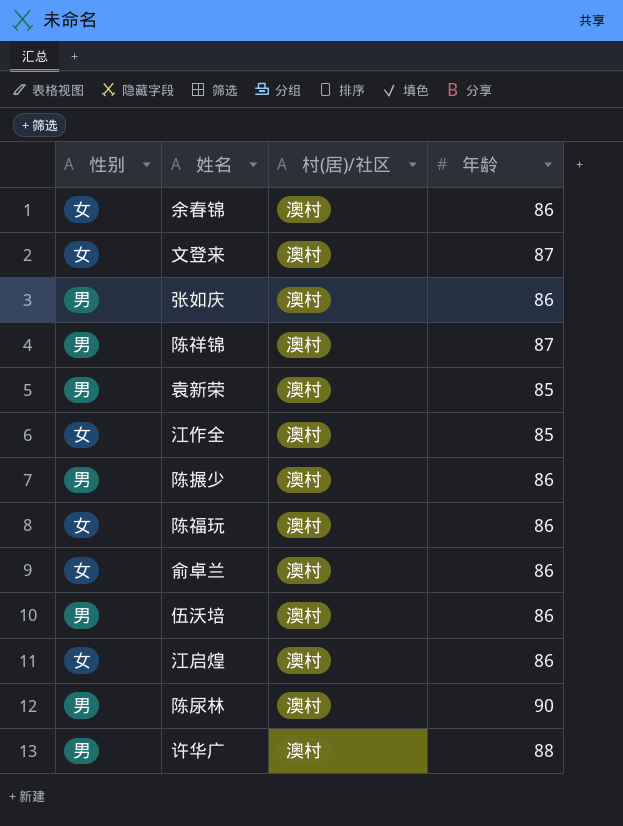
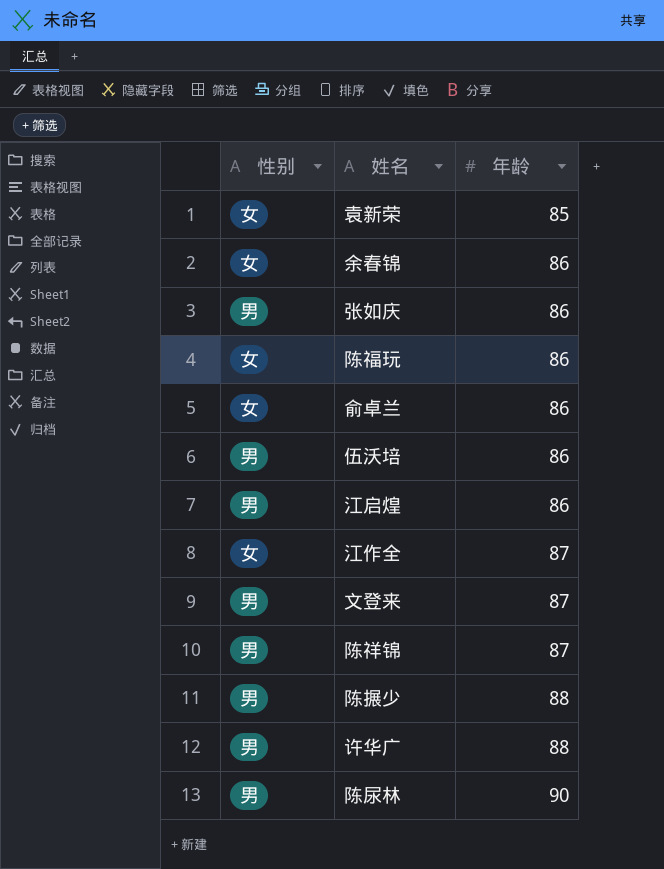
row order: none -> 年龄 ascending
column 村(居)/社区 | position: 3 -> none
袁新荣 | 性别: 男 -> 女
江启煌 | 性别: 女 -> 男
江作全 | 年龄: 85 -> 87
文登来 | 性别: 女 -> 男
陈搌少 | 年龄: 86 -> 88

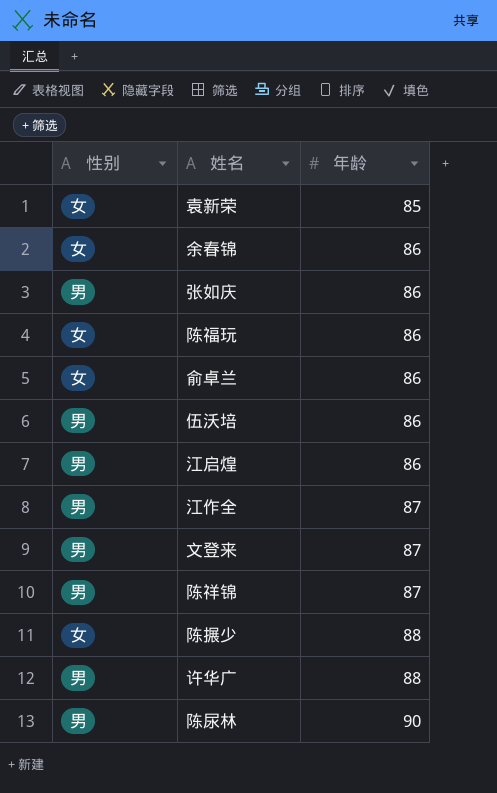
江作全 | 性别: 女 -> 男
陈搌少 | 性别: 男 -> 女

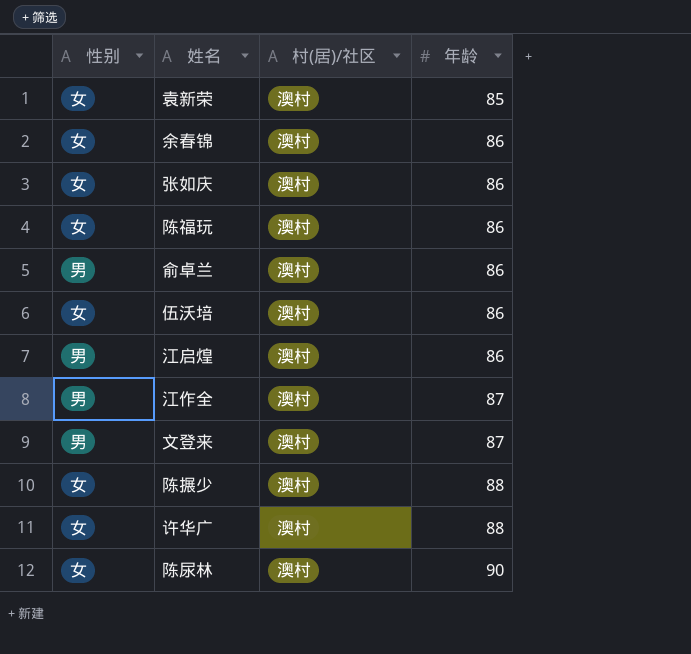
column 村(居)/社区 | position: none -> 3
row 陈祥锦: 男 | 87 -> none
张如庆 | 性别: 男 -> 女
俞卓兰 | 性别: 女 -> 男
伍沃培 | 性别: 男 -> 女
许华广 | 性别: 男 -> 女
陈尿林 | 性别: 男 -> 女

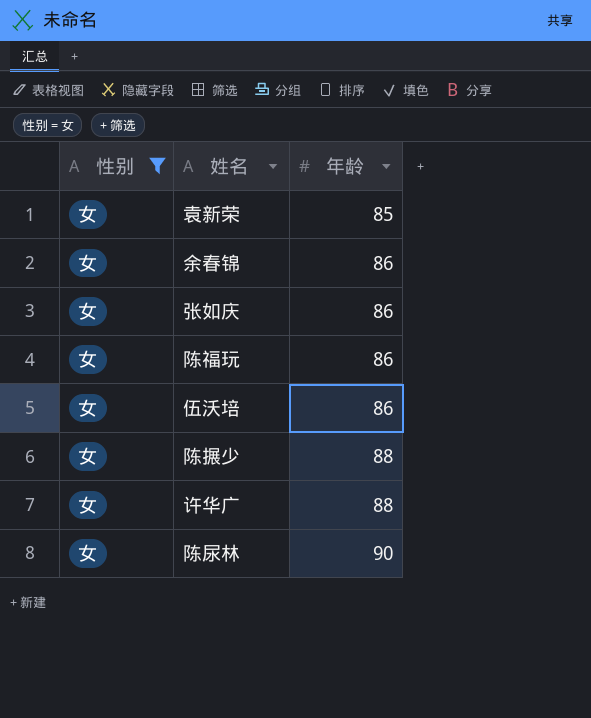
filter: none -> 性别 = 女
column 村(居)/社区 | position: 3 -> none

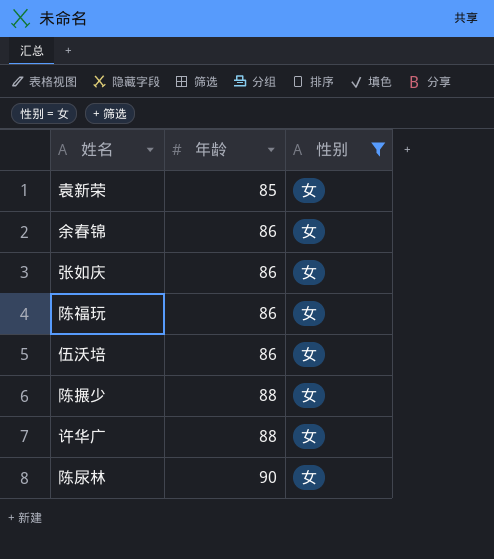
column 性别 | position: 1 -> 3

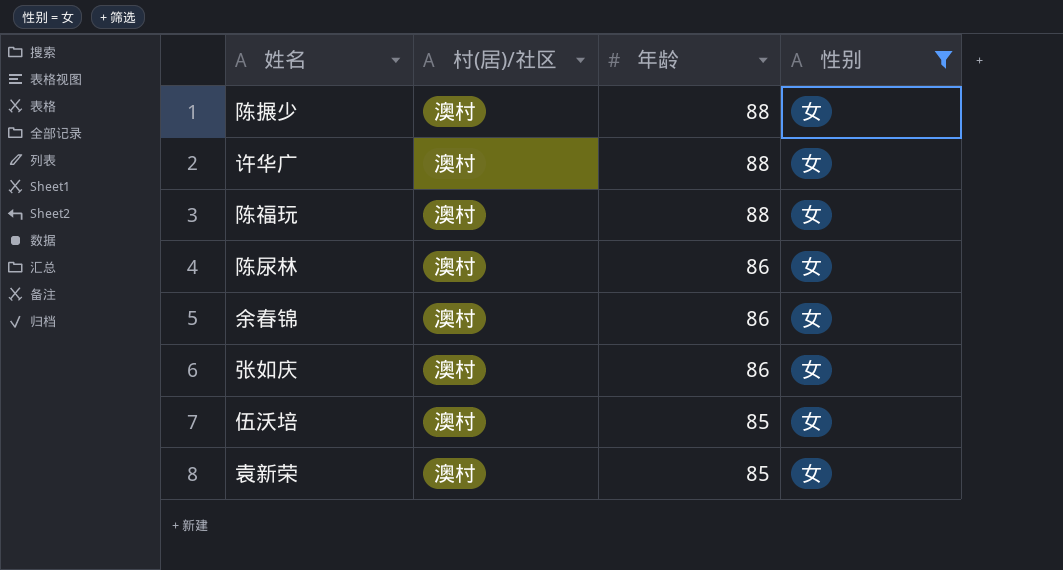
row order: 年龄 ascending -> 年龄 descending
column 村(居)/社区 | position: none -> 2
陈福玩 | 年龄: 86 -> 88
陈尿林 | 年龄: 90 -> 86
伍沃培 | 年龄: 86 -> 85

